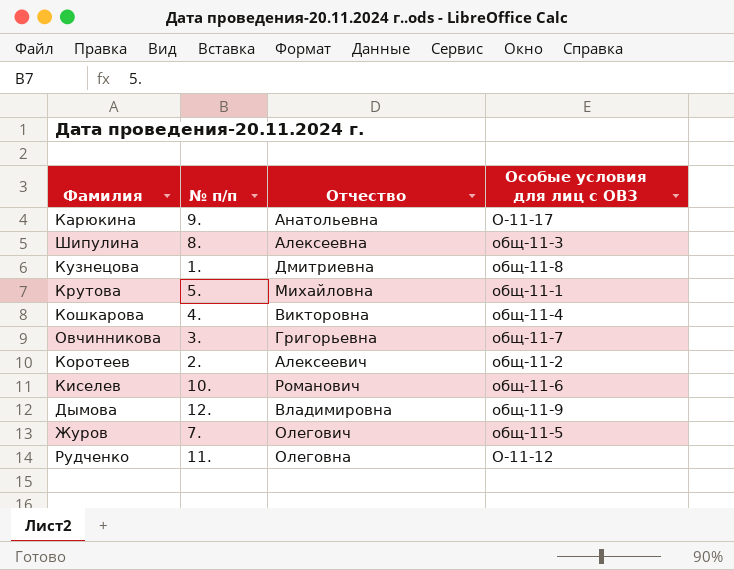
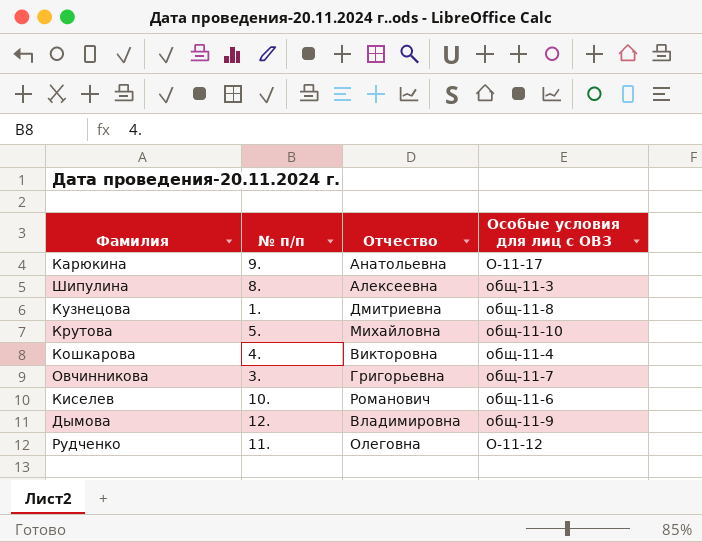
row Коротеев: 2. | Алексеевич | общ-11-2 -> none
row Журов: 7. | Олегович | общ-11-5 -> none
Крутова | Особые условия для лиц с ОВЗ: общ-11-1 -> общ-11-10

